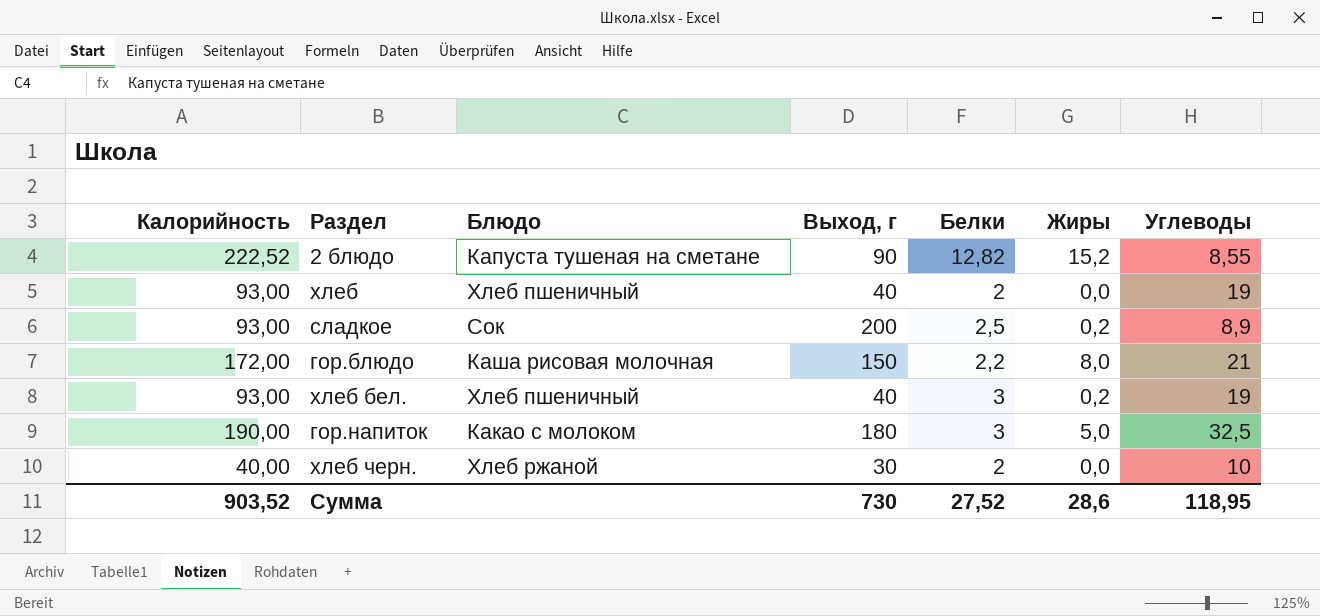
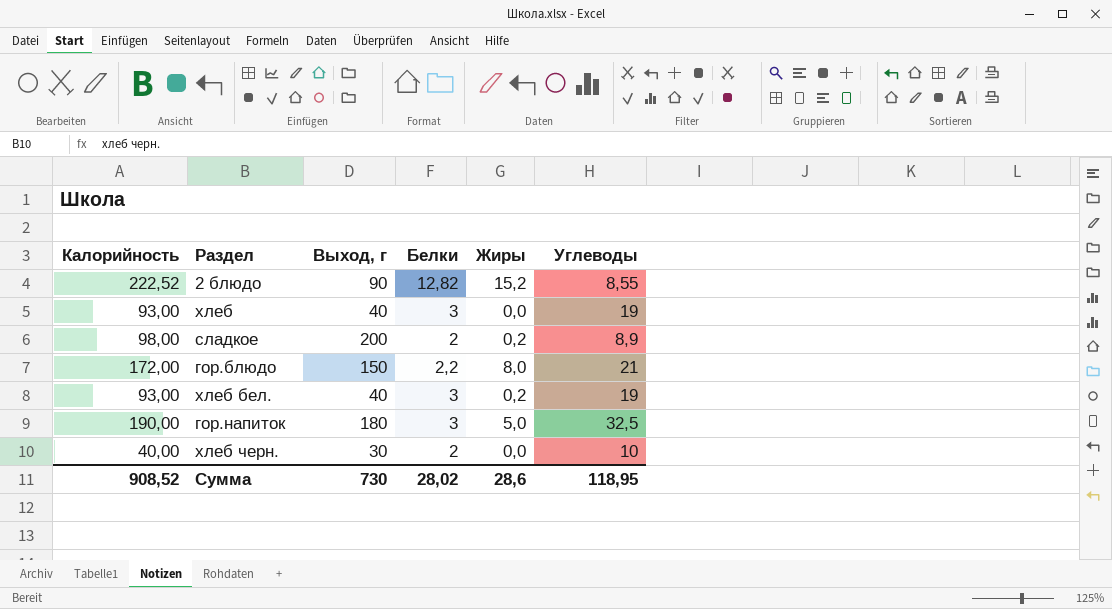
column Блюдо | position: 3 -> none
хлеб | Белки: 2 -> 3
сладкое | Калорийность: 93,00 -> 98,00
сладкое | Белки: 2,5 -> 2
Сумма | Калорийность: 903,52 -> 908,52
Сумма | Белки: 27,52 -> 28,02

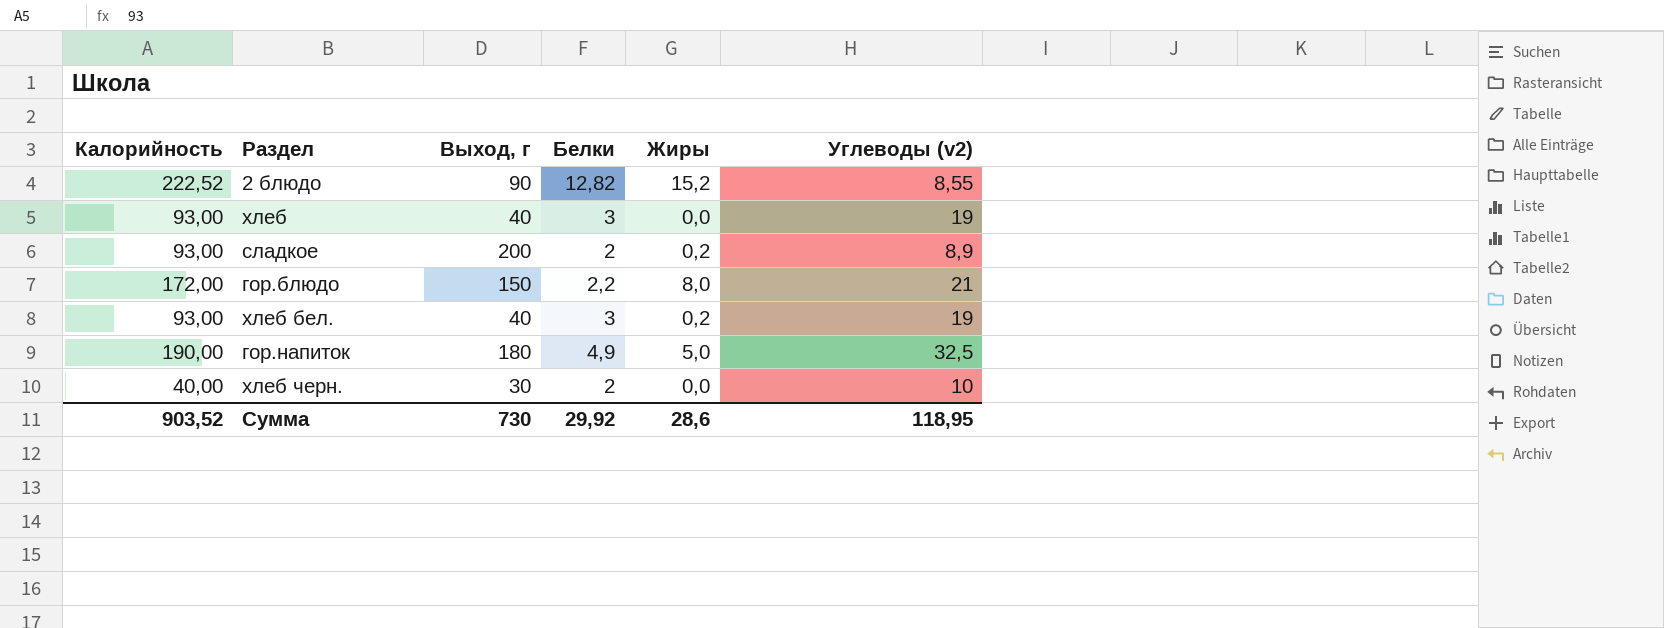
column name: Углеводы -> Углеводы (v2)
сладкое | Калорийность: 98,00 -> 93,00
гор.напиток | Белки: 3 -> 4,9
Сумма | Калорийность: 908,52 -> 903,52
Сумма | Белки: 28,02 -> 29,92

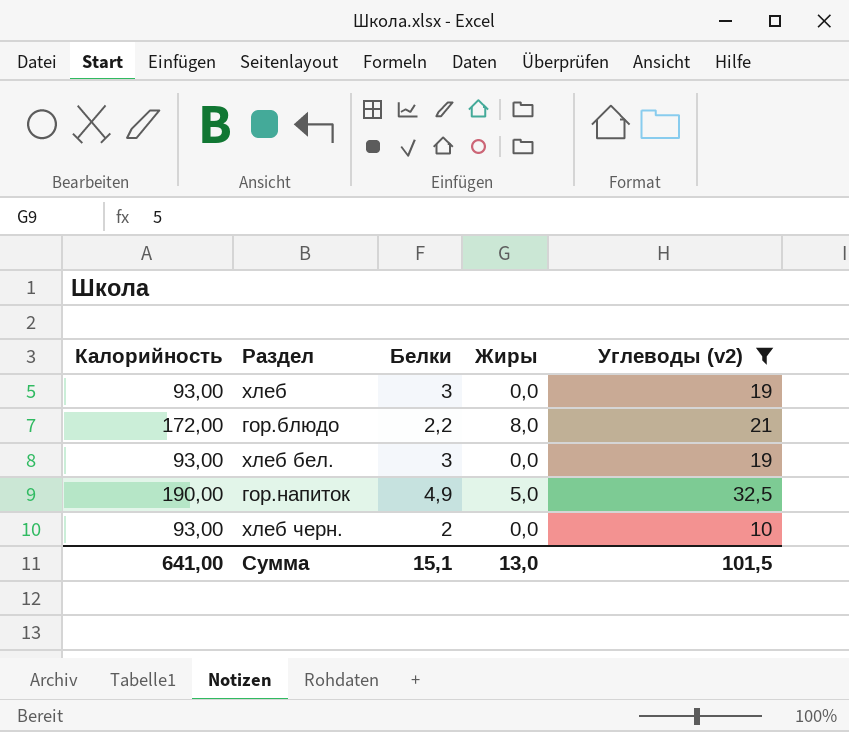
filter: none -> Углеводы (v2) >= 10
column Выход, г | position: 3 -> none
хлеб бел. | Жиры: 0,2 -> 0,0
хлеб черн. | Калорийность: 40,00 -> 93,00
Сумма | Калорийность: 903,52 -> 641,00
Сумма | Белки: 29,92 -> 15,1
Сумма | Жиры: 28,6 -> 13,0
Сумма | Углеводы (v2): 118,95 -> 101,5

